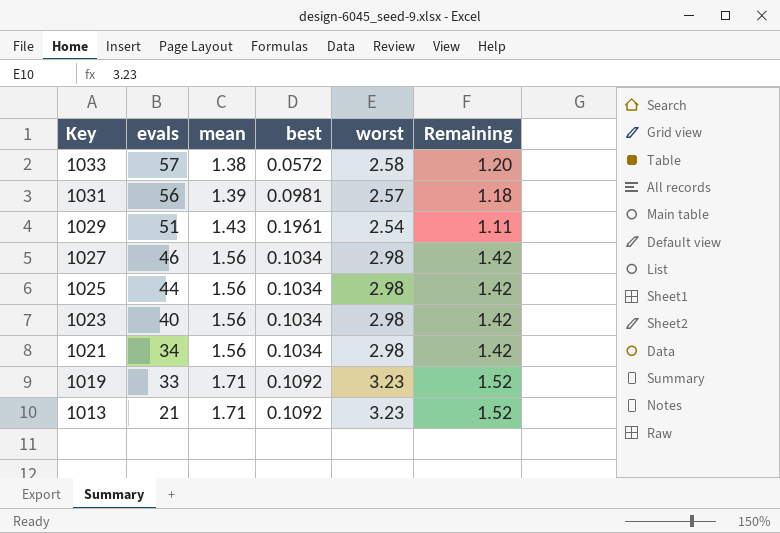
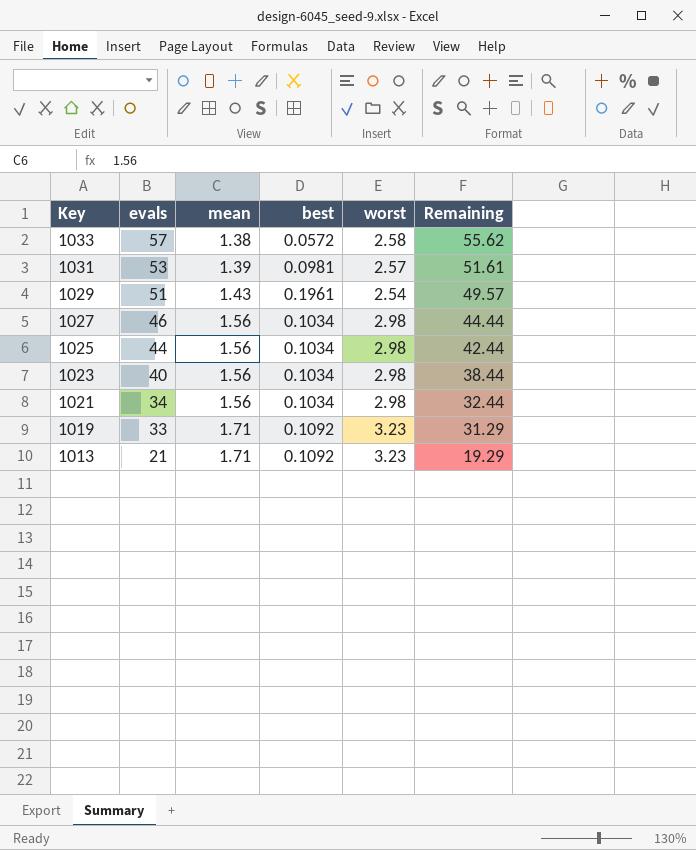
column Remaining | formula: [worst] - [mean] -> [evals] - [mean]
1031 | evals: 56 -> 53

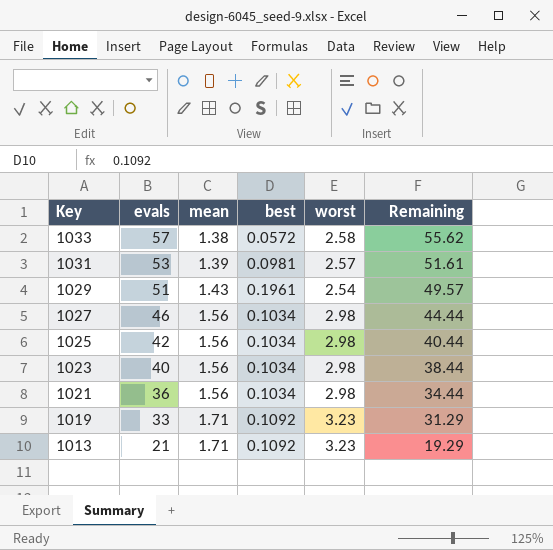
1025 | evals: 44 -> 42
1025 | Remaining: 42.44 -> 40.44
1021 | evals: 34 -> 36
1021 | Remaining: 32.44 -> 34.44

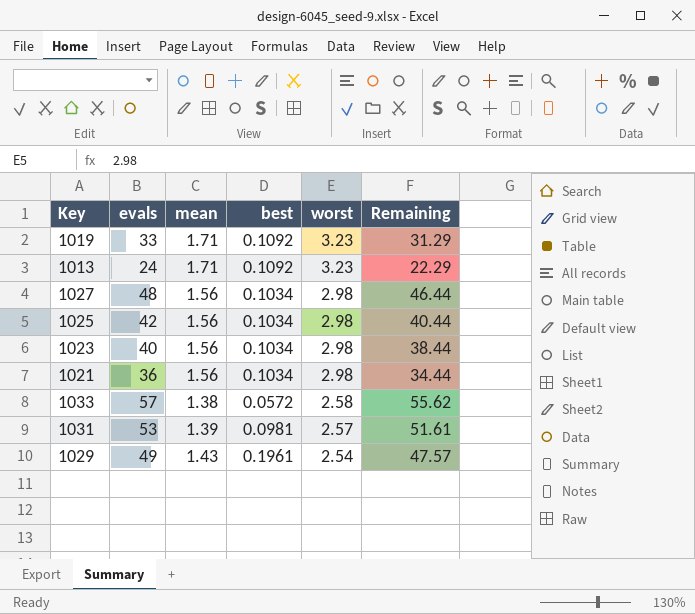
row order: Key descending -> worst descending
1013 | evals: 21 -> 24
1013 | Remaining: 19.29 -> 22.29
1027 | evals: 46 -> 48
1027 | Remaining: 44.44 -> 46.44
1029 | evals: 51 -> 49
1029 | Remaining: 49.57 -> 47.57

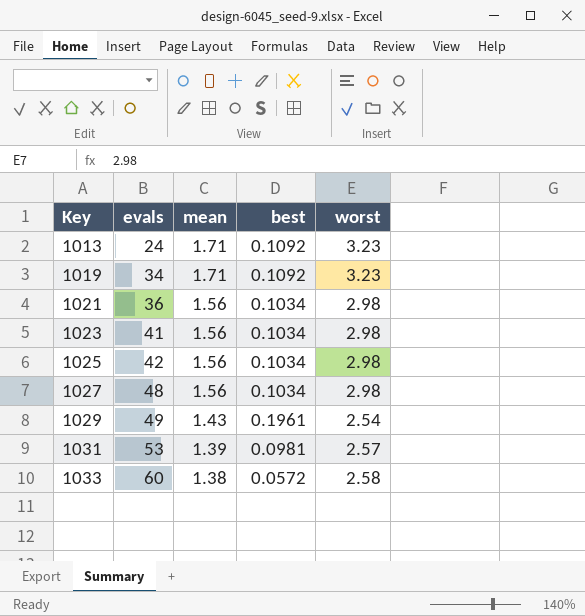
row order: worst descending -> Key ascending
column Remaining | formula: [evals] - [mean] -> none
1019 | evals: 33 -> 34
1023 | evals: 40 -> 41
1033 | evals: 57 -> 60

